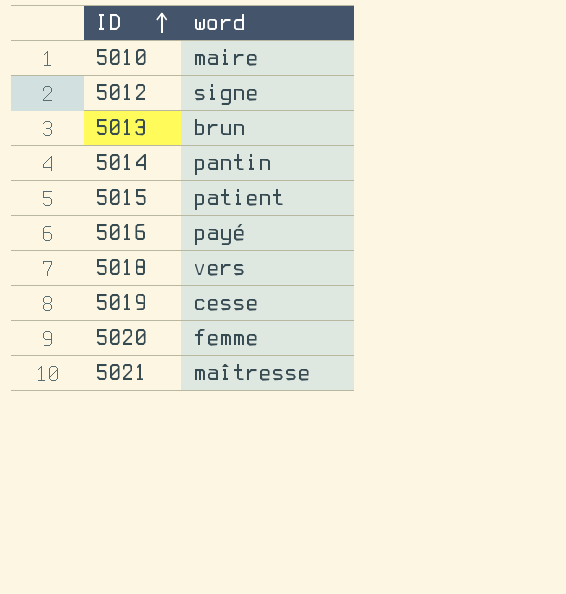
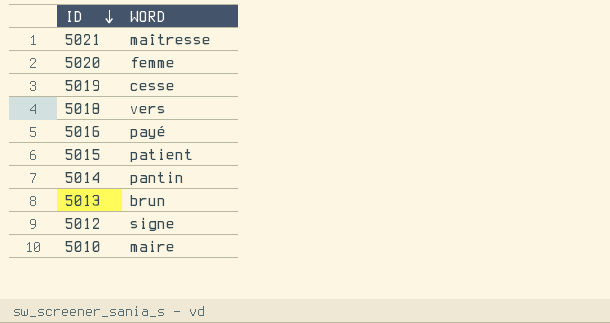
row order: ID ascending -> ID descending
column name: word -> WORD

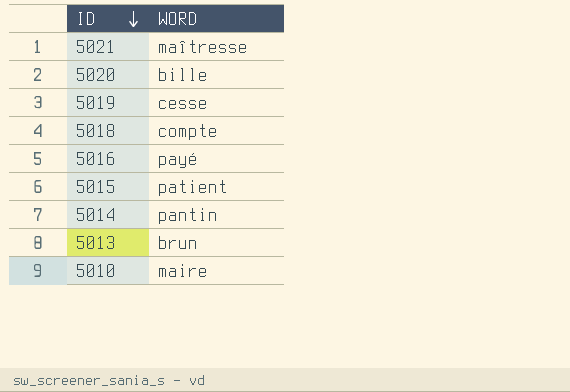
row 5012: signe -> none
5020 | WORD: femme -> bille
5018 | WORD: vers -> compte

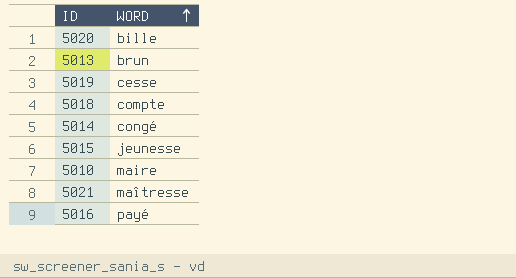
row order: ID descending -> WORD ascending
5014 | WORD: pantin -> congé
5015 | WORD: patient -> jeunesse

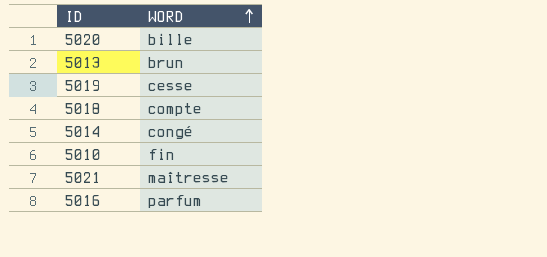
row 5015: jeunesse -> none
5010 | WORD: maire -> fin
5016 | WORD: payé -> parfum

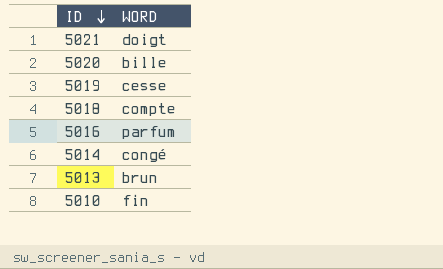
row order: WORD ascending -> ID descending
5021 | WORD: maîtresse -> doigt

